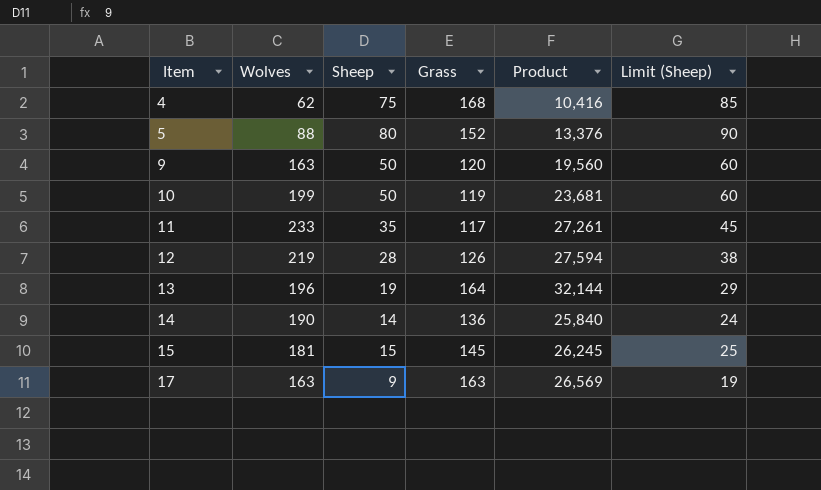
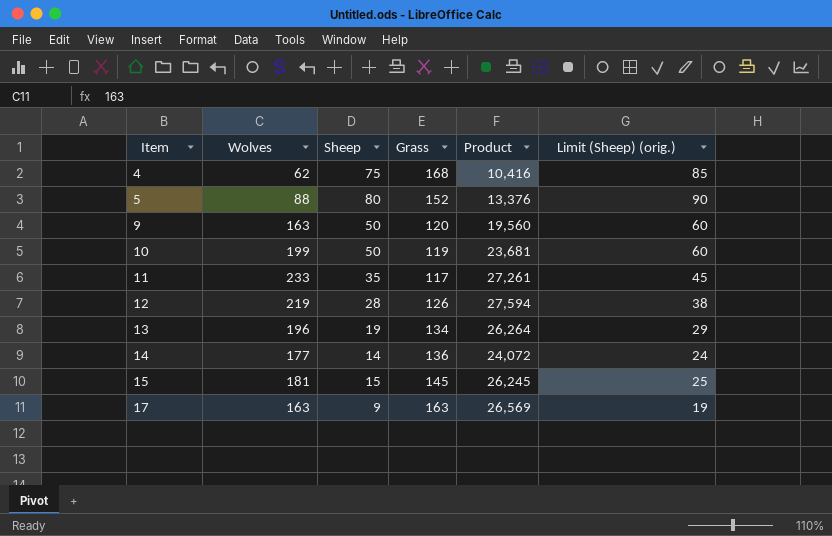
column name: Limit (Sheep) -> Limit (Sheep) (orig.)
13 | Grass: 164 -> 134
13 | Product: 32,144 -> 26,264
14 | Wolves: 190 -> 177
14 | Product: 25,840 -> 24,072

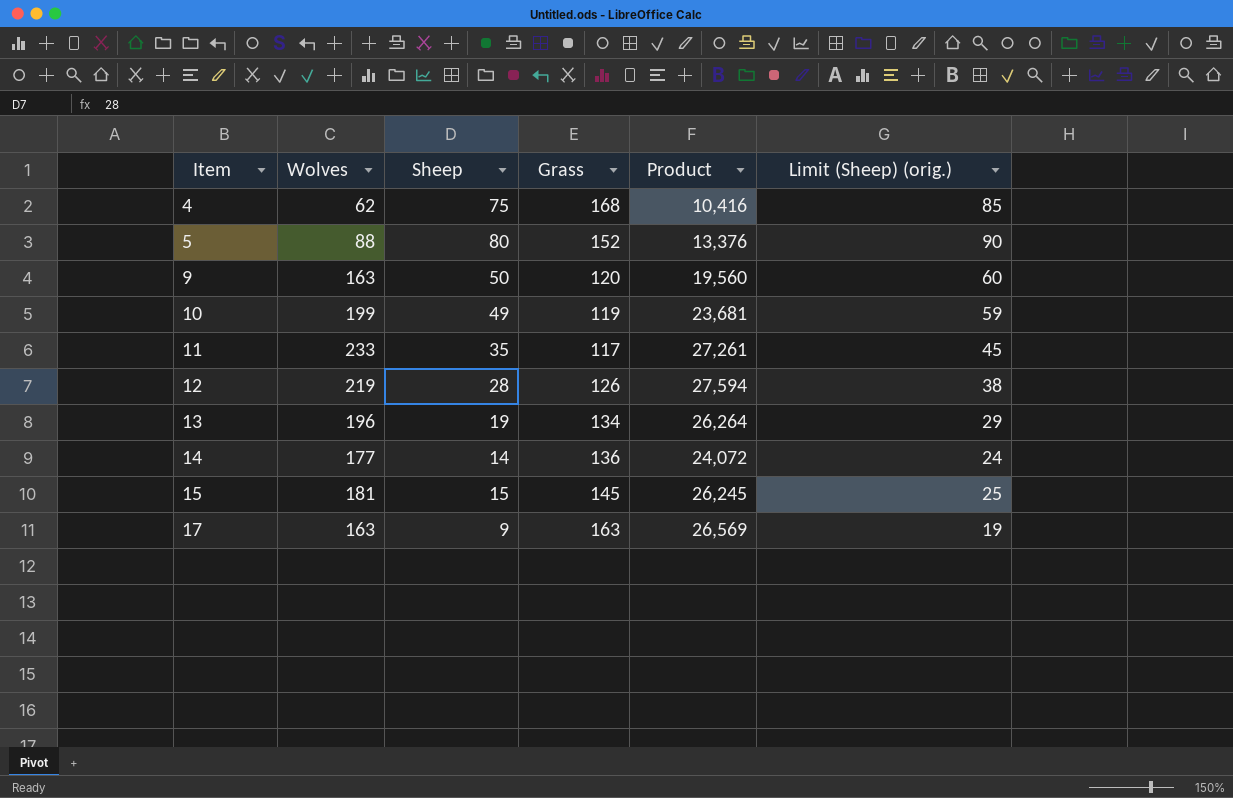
10 | Sheep: 50 -> 49
10 | Limit (Sheep) (orig.): 60 -> 59

